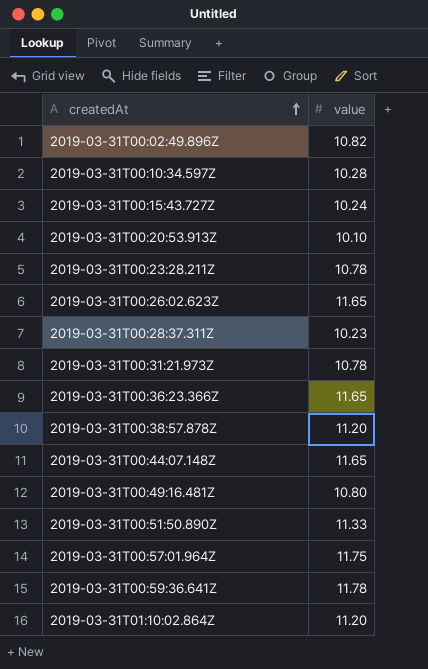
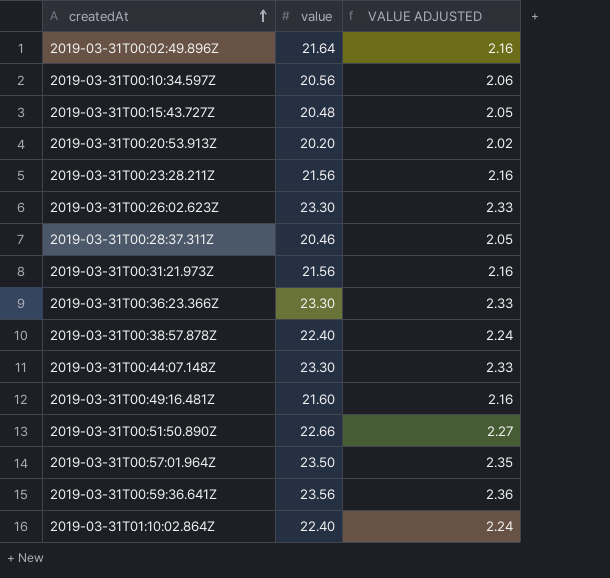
column VALUE ADJUSTED | formula: none -> [value] * 0.1
2019-03-31T00:02:49.896Z | value: 10.82 -> 21.64
2019-03-31T00:10:34.597Z | value: 10.28 -> 20.56
2019-03-31T00:15:43.727Z | value: 10.24 -> 20.48
2019-03-31T00:20:53.913Z | value: 10.10 -> 20.20
2019-03-31T00:23:28.211Z | value: 10.78 -> 21.56
2019-03-31T00:26:02.623Z | value: 11.65 -> 23.30
2019-03-31T00:28:37.311Z | value: 10.23 -> 20.46
2019-03-31T00:31:21.973Z | value: 10.78 -> 21.56
2019-03-31T00:36:23.366Z | value: 11.65 -> 23.30
2019-03-31T00:38:57.878Z | value: 11.20 -> 22.40
2019-03-31T00:44:07.148Z | value: 11.65 -> 23.30
2019-03-31T00:49:16.481Z | value: 10.80 -> 21.60
2019-03-31T00:51:50.890Z | value: 11.33 -> 22.66
2019-03-31T00:57:01.964Z | value: 11.75 -> 23.50
2019-03-31T00:59:36.641Z | value: 11.78 -> 23.56
2019-03-31T01:10:02.864Z | value: 11.20 -> 22.40

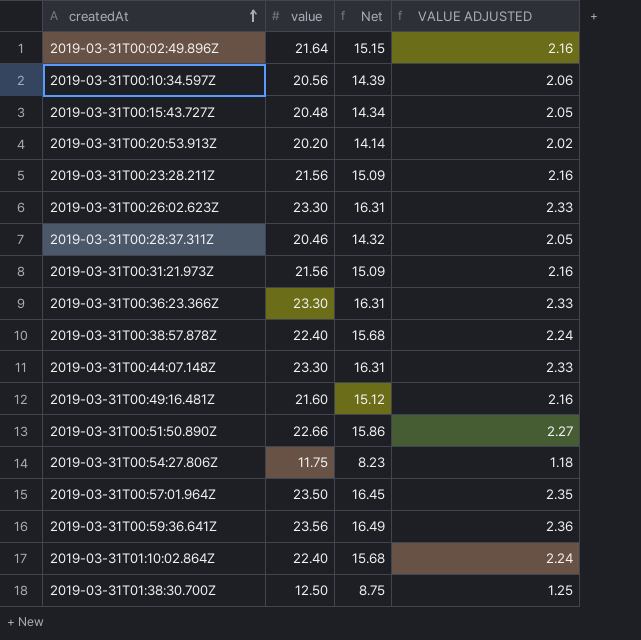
column Net | formula: none -> [value] * 0.7
row 2019-03-31T00:54:27.806Z: none -> 11.75 | 8.23 | 1.18
row 2019-03-31T01:38:30.700Z: none -> 12.50 | 8.75 | 1.25

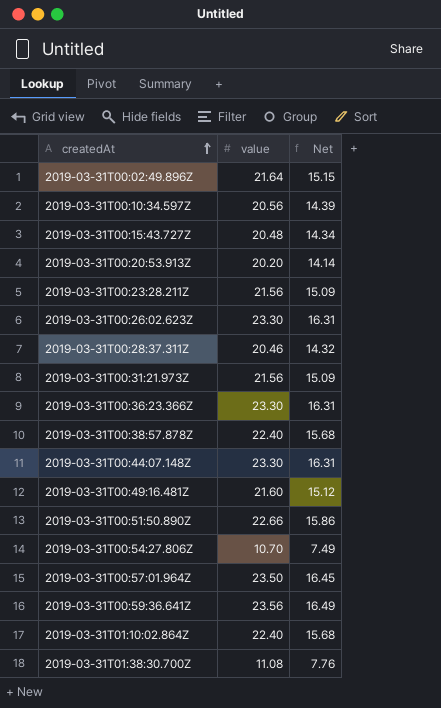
column VALUE ADJUSTED | formula: [value] * 0.1 -> none
2019-03-31T00:54:27.806Z | value: 11.75 -> 10.70
2019-03-31T00:54:27.806Z | Net: 8.23 -> 7.49
2019-03-31T01:38:30.700Z | value: 12.50 -> 11.08
2019-03-31T01:38:30.700Z | Net: 8.75 -> 7.76

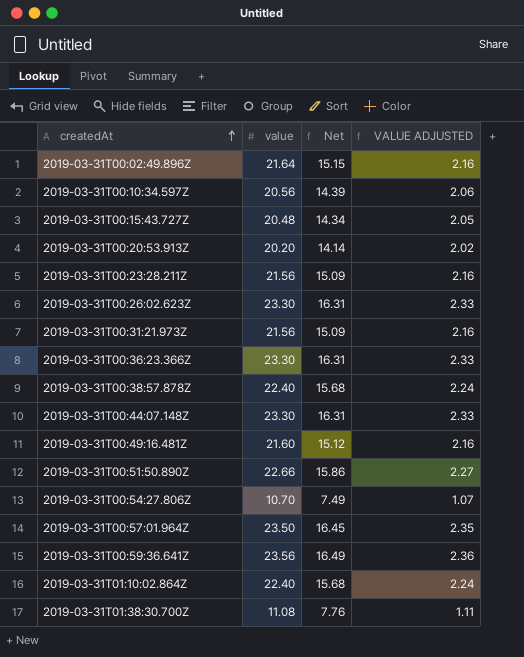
column VALUE ADJUSTED | formula: none -> [value] * 0.1
row 2019-03-31T00:28:37.311Z: 20.46 | 14.32 -> none

